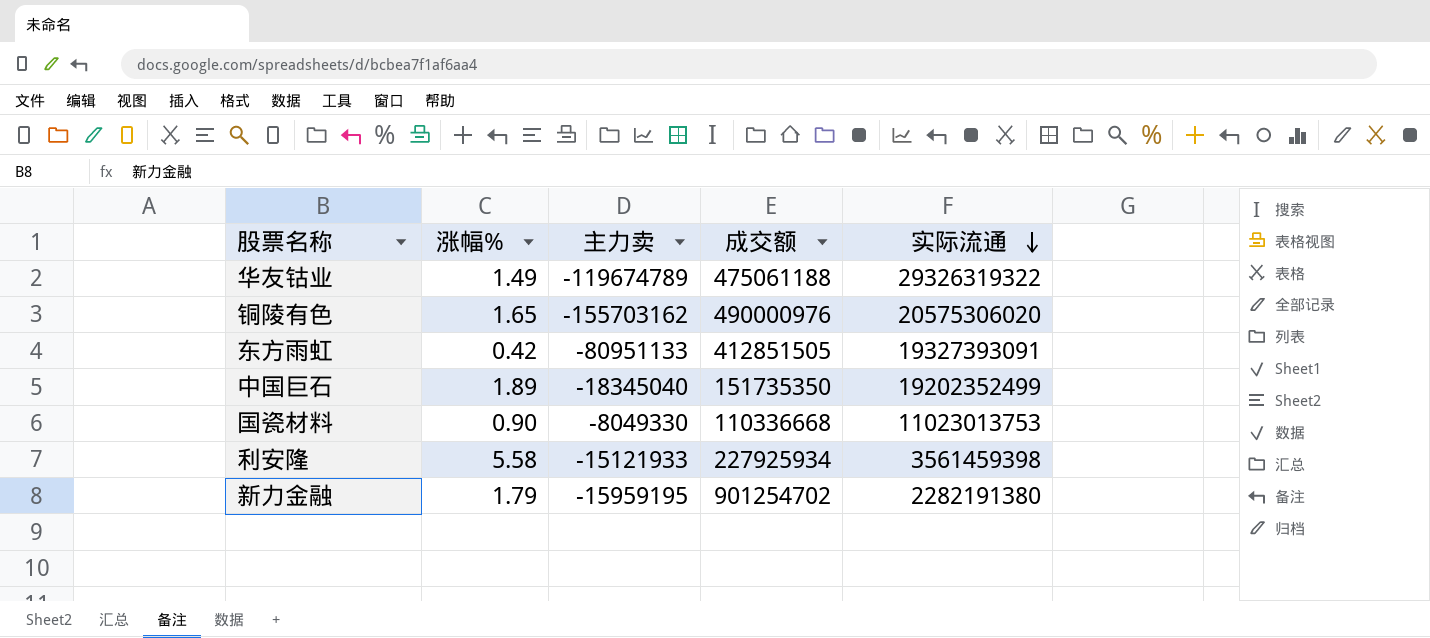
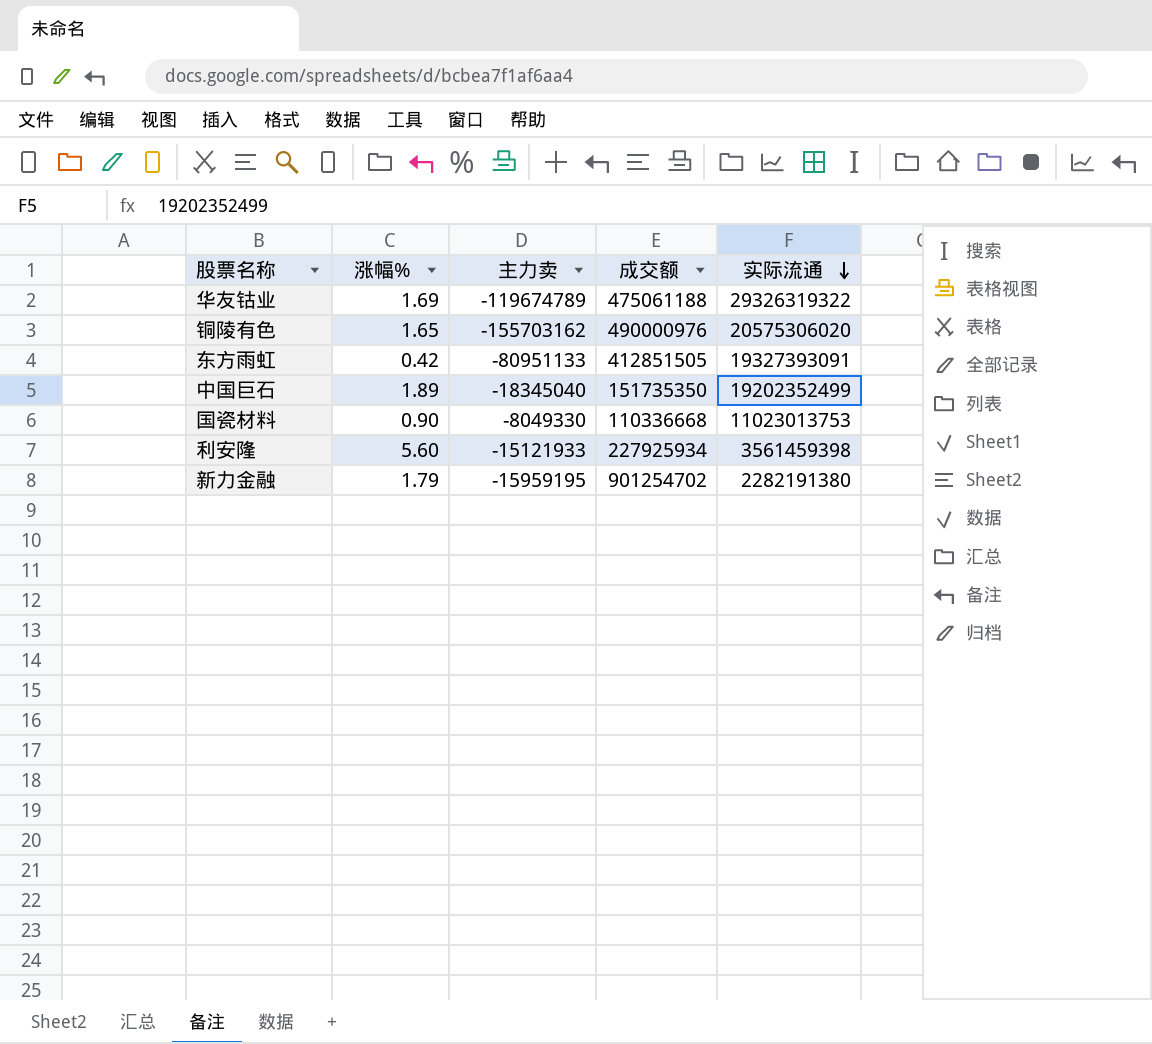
华友钴业 | 涨幅%: 1.49 -> 1.69
利安隆 | 涨幅%: 5.58 -> 5.60

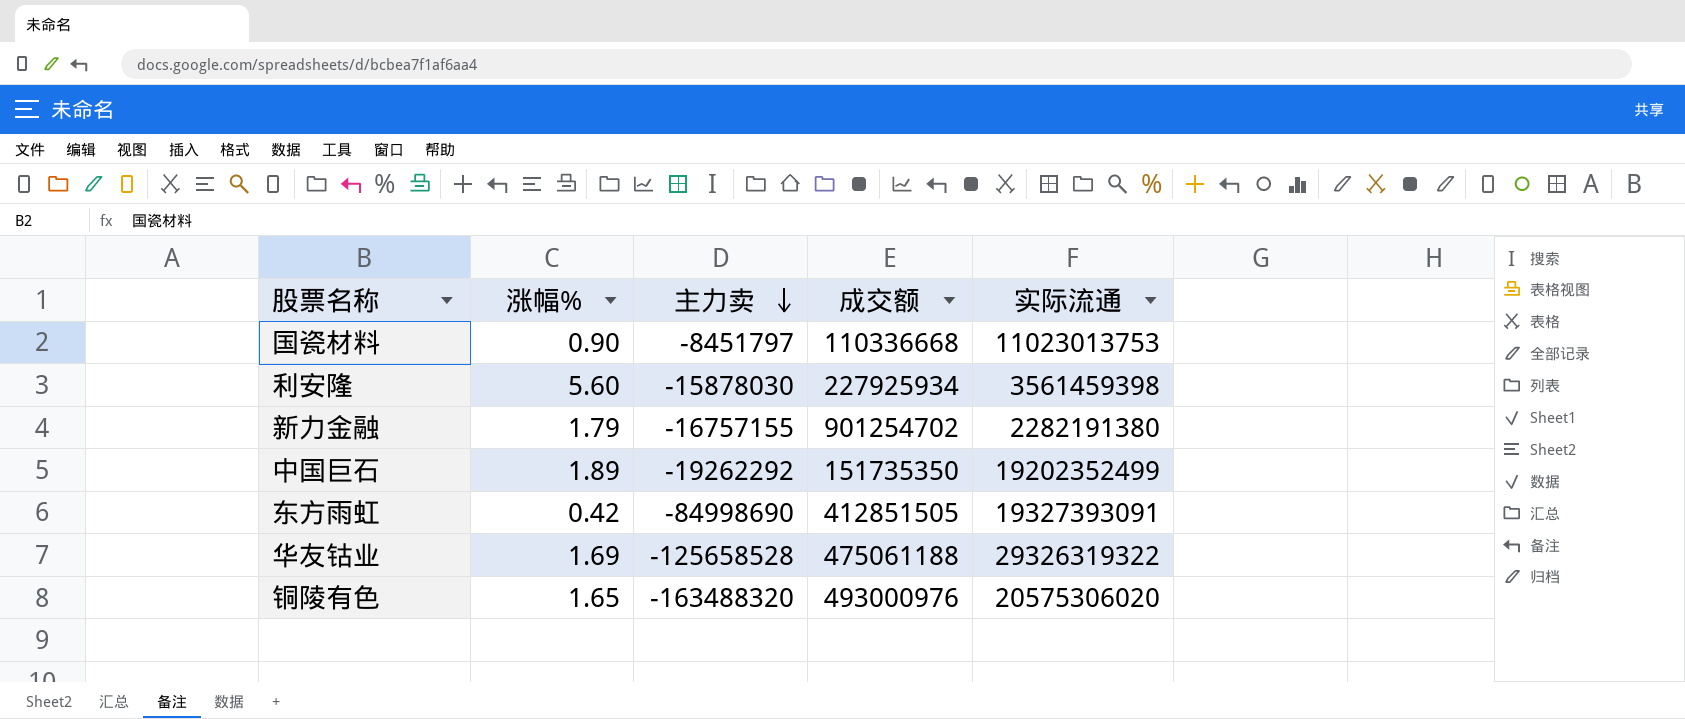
row order: 实际流通 descending -> 主力卖 descending
国瓷材料 | 主力卖: -8049330 -> -8451797
利安隆 | 主力卖: -15121933 -> -15878030
新力金融 | 主力卖: -15959195 -> -16757155
中国巨石 | 主力卖: -18345040 -> -19262292
东方雨虹 | 主力卖: -80951133 -> -84998690
华友钴业 | 主力卖: -119674789 -> -125658528
铜陵有色 | 主力卖: -155703162 -> -163488320
铜陵有色 | 成交额: 490000976 -> 493000976

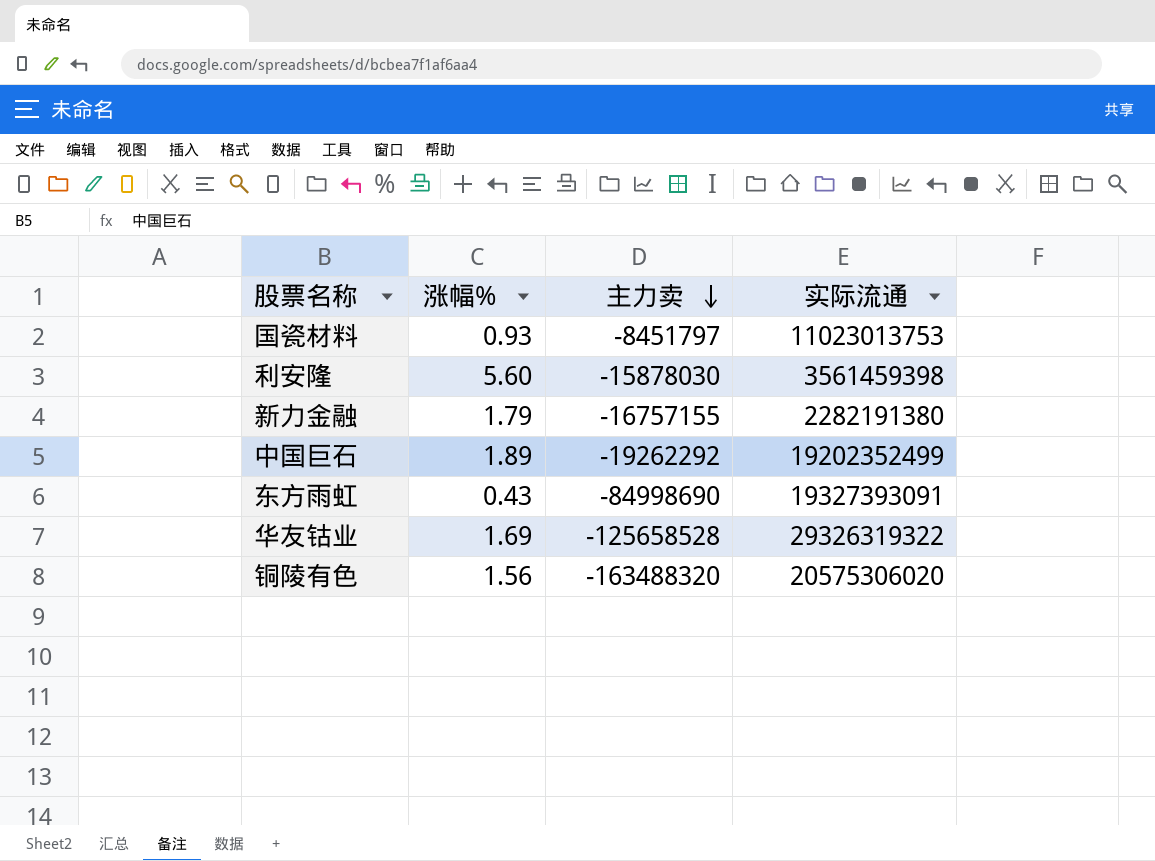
column 成交额 | position: 4 -> none
国瓷材料 | 涨幅%: 0.90 -> 0.93
东方雨虹 | 涨幅%: 0.42 -> 0.43
铜陵有色 | 涨幅%: 1.65 -> 1.56

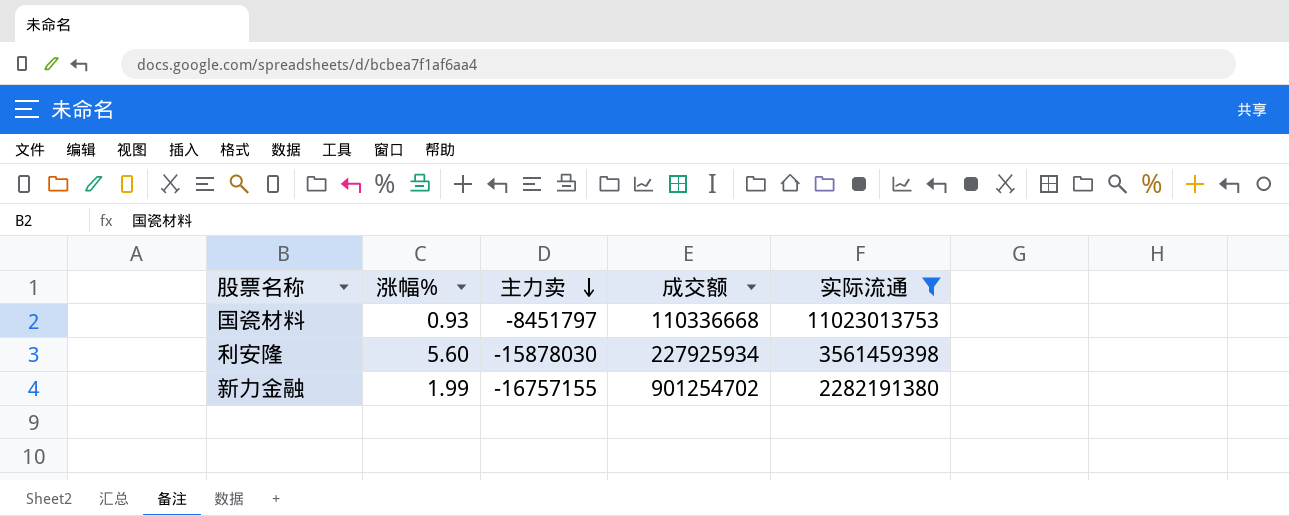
filter: none -> 实际流通 <= 11023013753
column 成交额 | position: none -> 4
新力金融 | 涨幅%: 1.79 -> 1.99

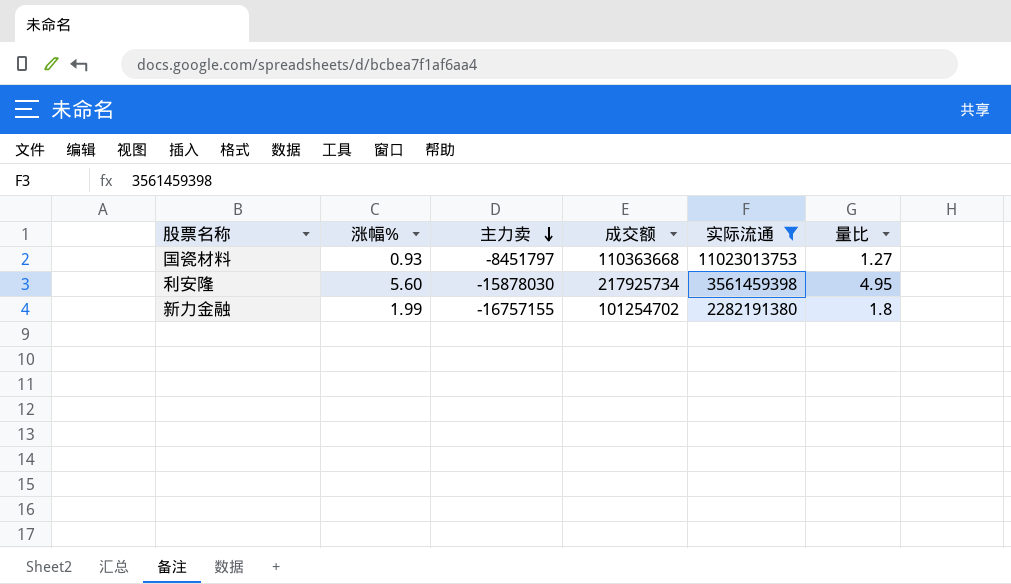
column 量比 | position: none -> 6
国瓷材料 | 成交额: 110336668 -> 110363668
利安隆 | 成交额: 227925934 -> 217925734
新力金融 | 成交额: 901254702 -> 101254702

